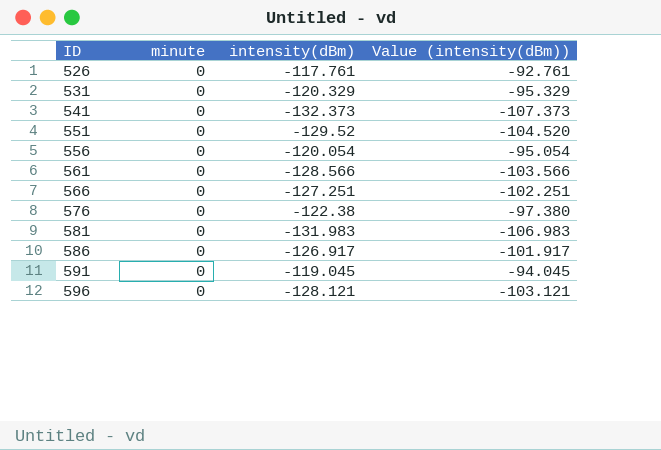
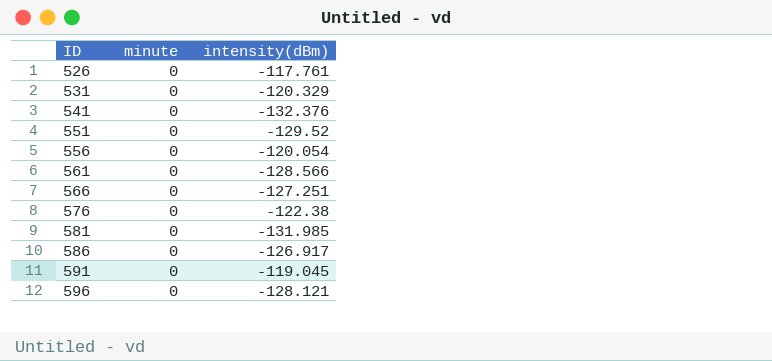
column Value (intensity(dBm)) | formula: [intensity(dBm)] + 25 -> none
541 | intensity(dBm): -132.373 -> -132.376
581 | intensity(dBm): -131.983 -> -131.985

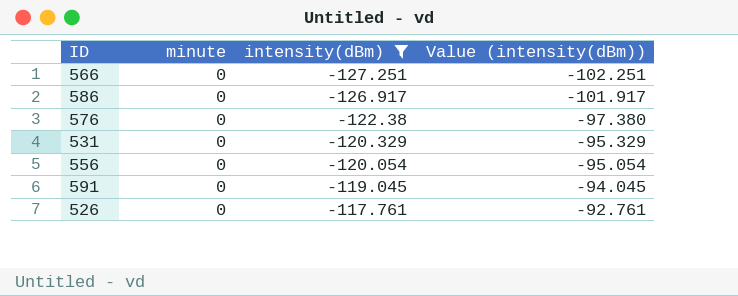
filter: none -> intensity(dBm) >= -127.251
row order: ID ascending -> intensity(dBm) ascending
column Value (intensity(dBm)) | formula: none -> [intensity(dBm)] + 25

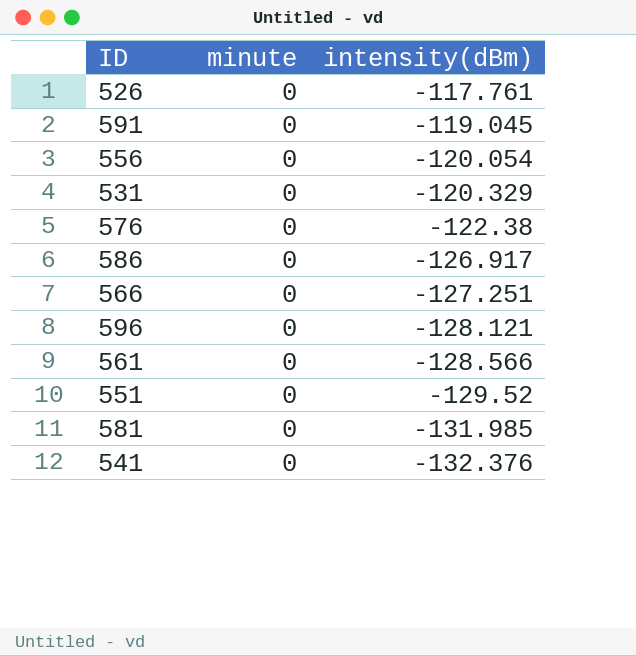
filter: intensity(dBm) >= -127.251 -> none
row order: intensity(dBm) ascending -> intensity(dBm) descending
column Value (intensity(dBm)) | formula: [intensity(dBm)] + 25 -> none

